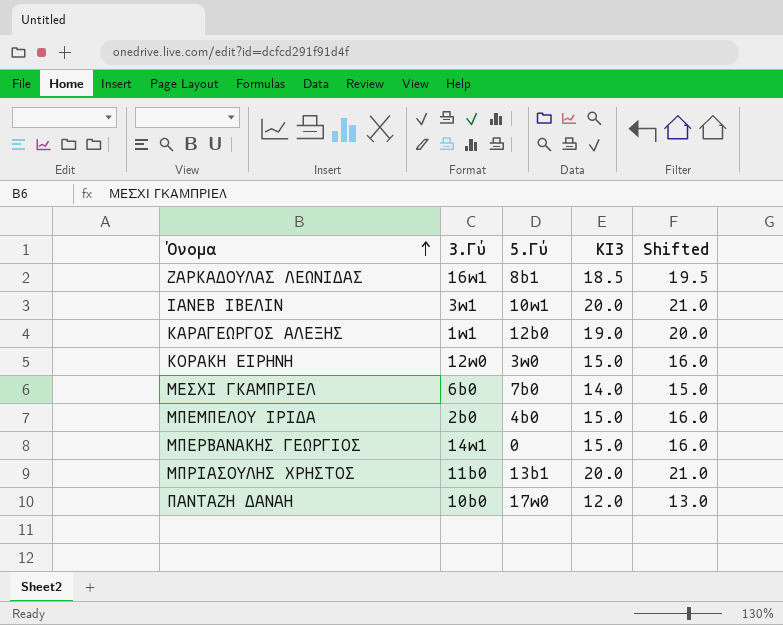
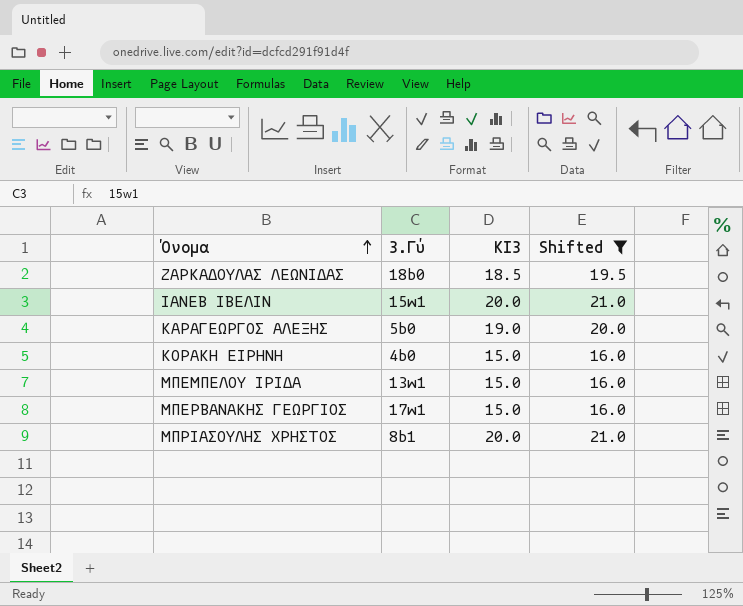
filter: none -> Shifted >= 16.0
column 5.Γύ | position: 3 -> none
ΖΑΡΚΑΔΟΥΛΑΣ ΛΕΩΝΙΔΑΣ | 3.Γύ: 16w1 -> 18b0
ΙΑΝΕΒ ΙΒΕΛΙΝ | 3.Γύ: 3w1 -> 15w1
ΚΑΡΑΓΕΩΡΓΟΣ ΑΛΕΞΗΣ | 3.Γύ: 1w1 -> 5b0
ΚΟΡΑΚΗ ΕΙΡΗΝΗ | 3.Γύ: 12w0 -> 4b0
ΜΠΕΜΠΕΛΟΥ ΙΡΙΔΑ | 3.Γύ: 2b0 -> 13w1
ΜΠΕΡΒΑΝΑΚΗΣ ΓΕΩΡΓΙΟΣ | 3.Γύ: 14w1 -> 17w1
ΜΠΡΙΑΣΟΥΛΗΣ ΧΡΗΣΤΟΣ | 3.Γύ: 11b0 -> 8b1

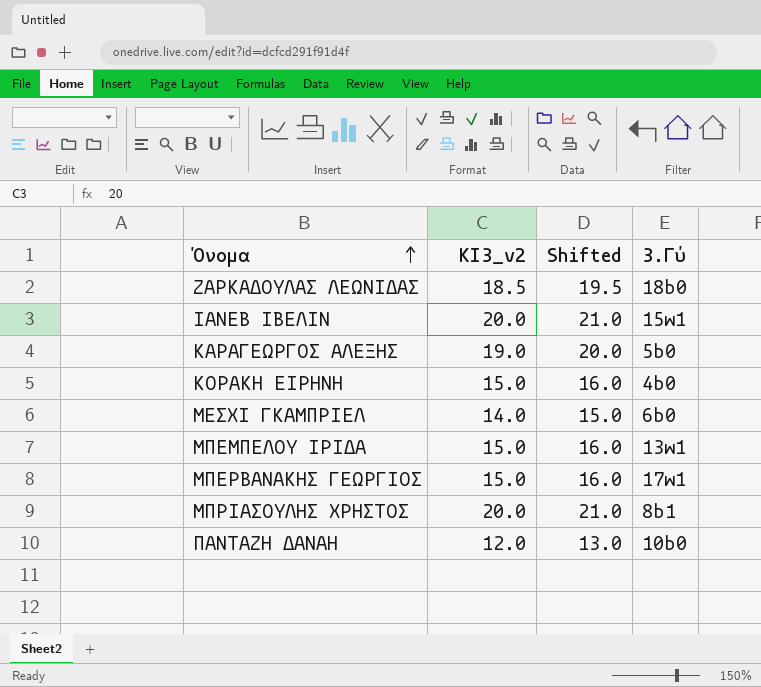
filter: Shifted >= 16.0 -> none
column name: ΚΙ3 -> ΚΙ3_v2
column 3.Γύ | position: 2 -> 4

